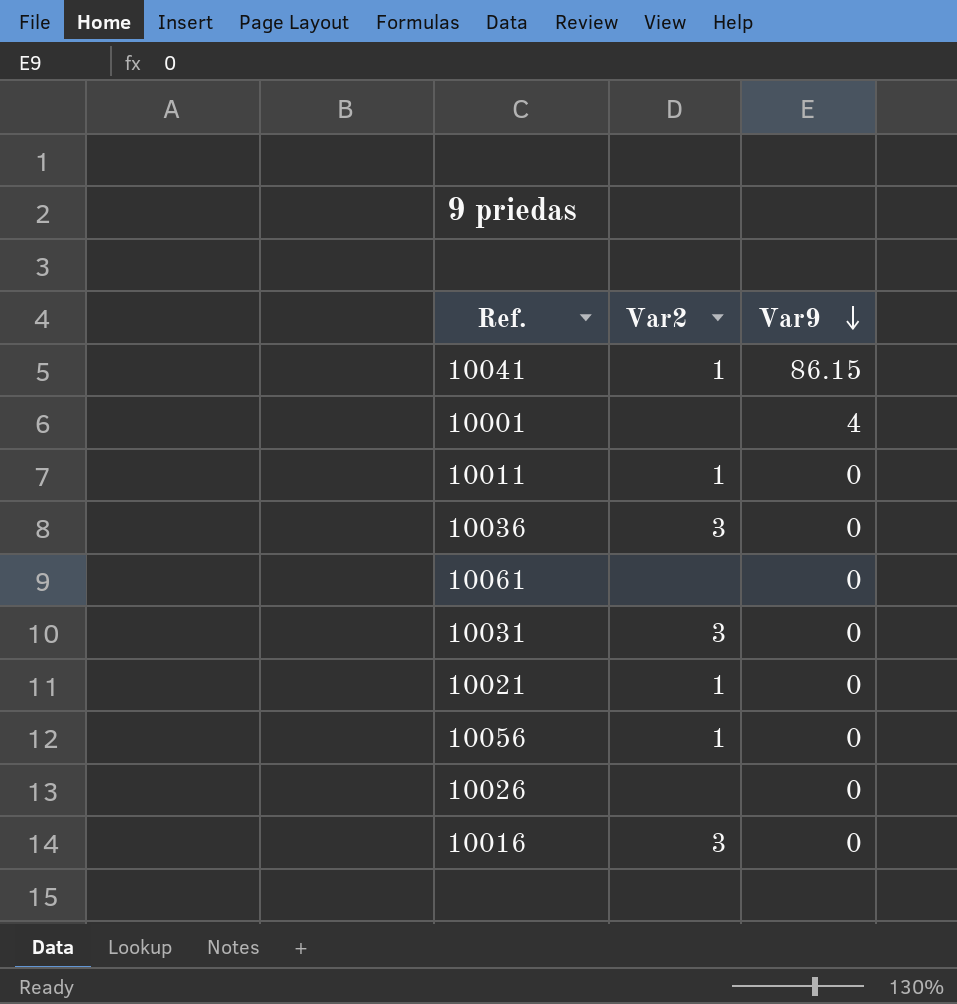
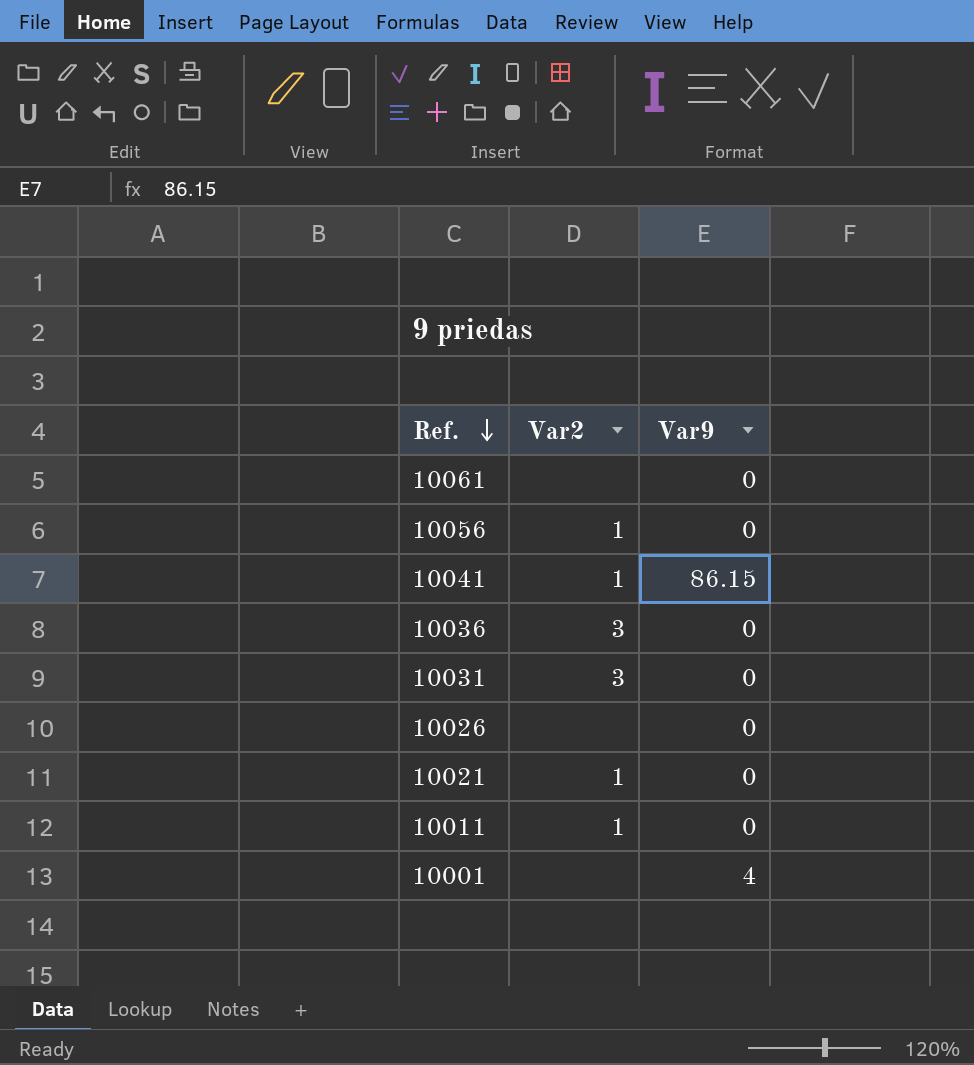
row order: Var9 descending -> Ref. descending
row 10016: 3 | 0 -> none

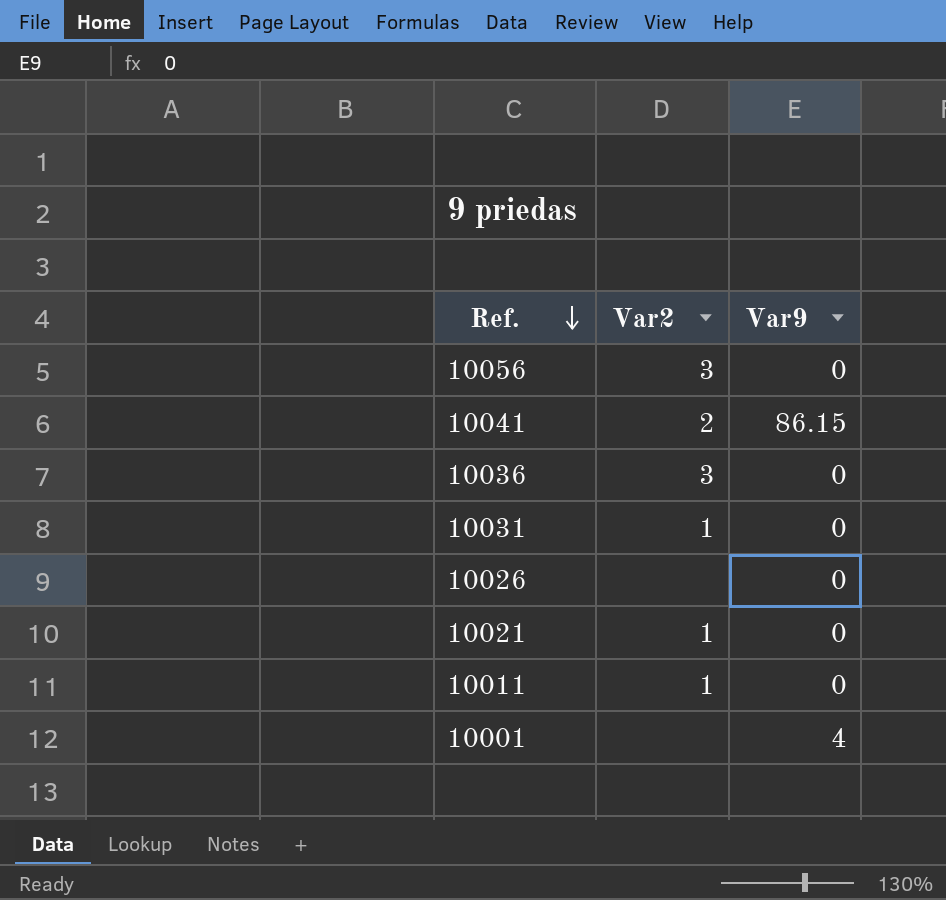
row 10061: none | 0 -> none
10056 | Var2: 1 -> 3
10041 | Var2: 1 -> 2
10031 | Var2: 3 -> 1

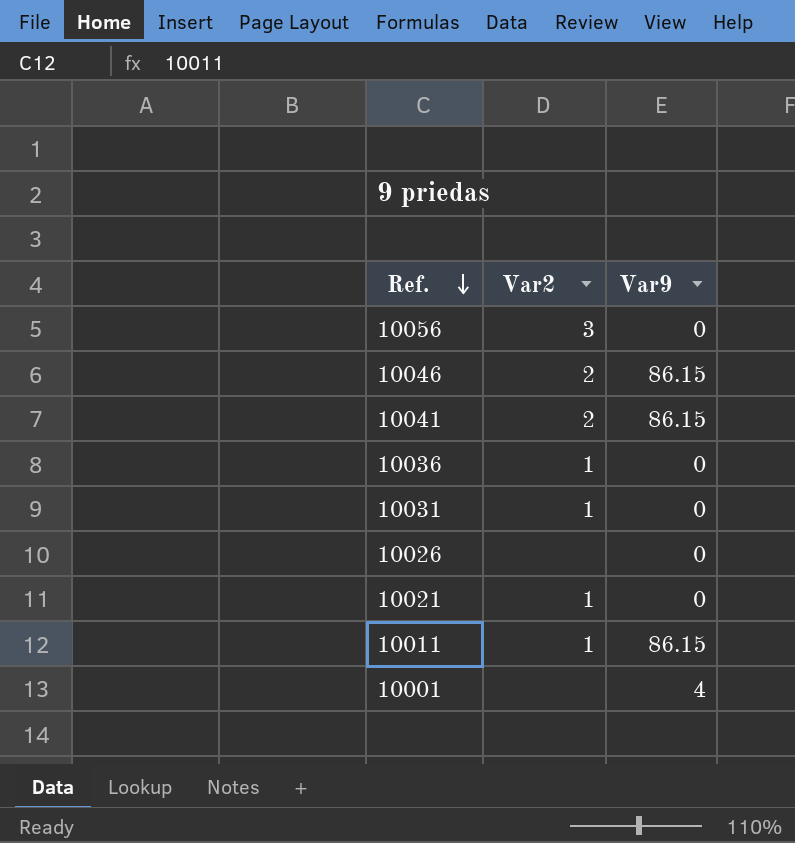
row 10046: none -> 2 | 86.15
10036 | Var2: 3 -> 1
10011 | Var9: 0 -> 86.15

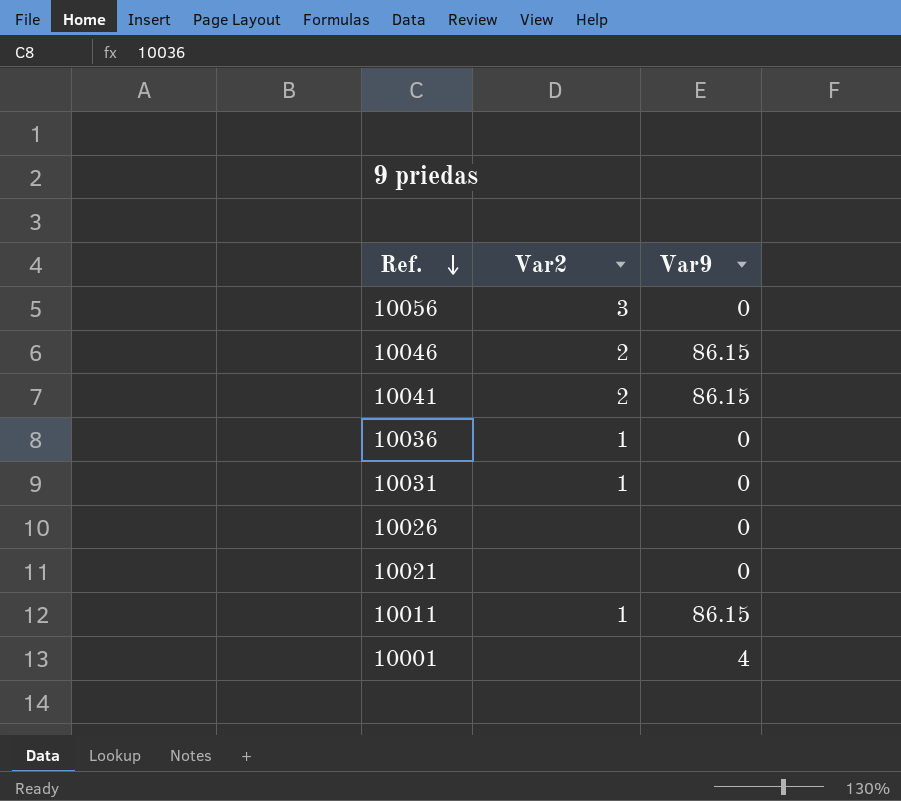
10021 | Var2: 1 -> none

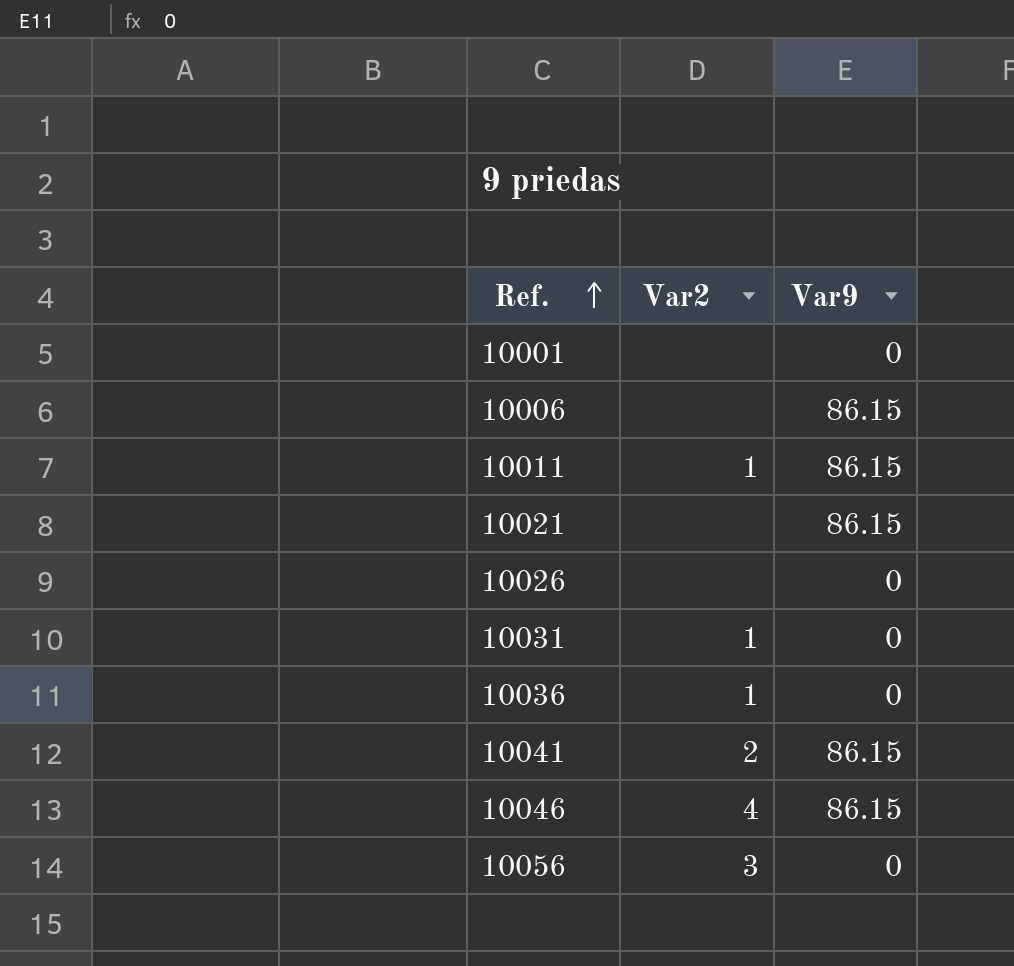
row order: Ref. descending -> Ref. ascending
10001 | Var9: 4 -> 0
row 10006: none -> none | 86.15
10021 | Var9: 0 -> 86.15
10046 | Var2: 2 -> 4

